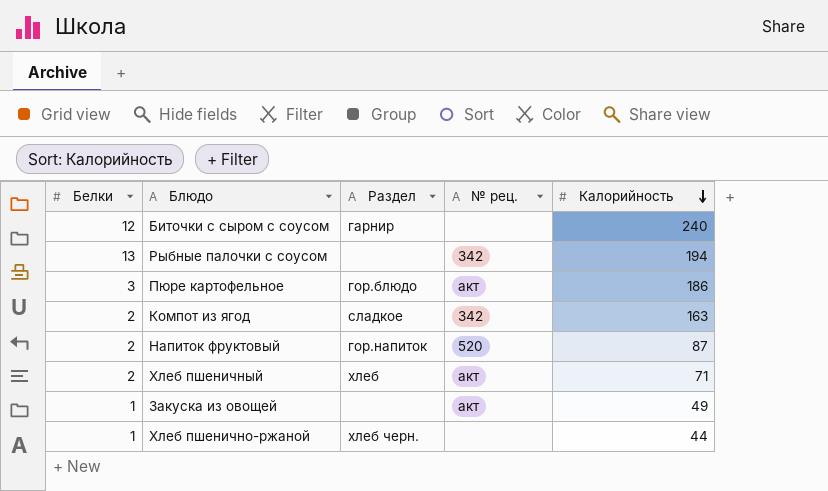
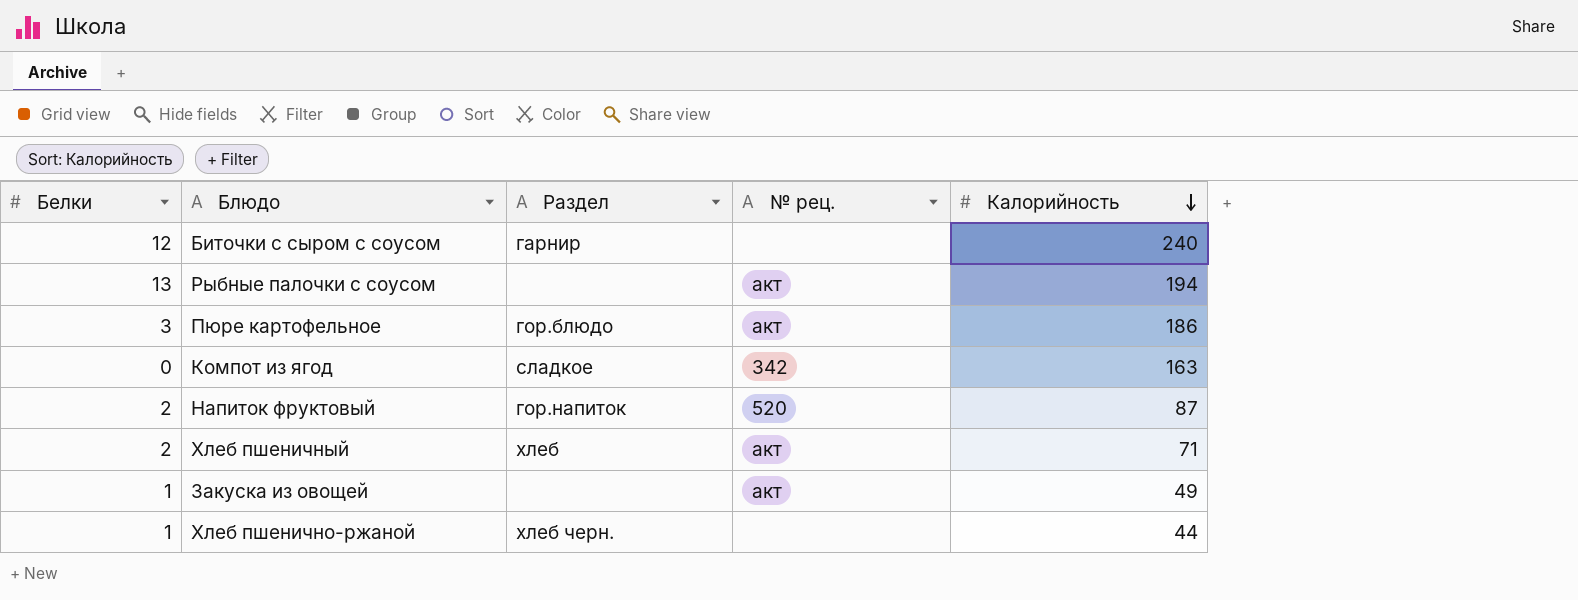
Рыбные палочки с соусом | № рец.: 342 -> акт
Компот из ягод | Белки: 2 -> 0

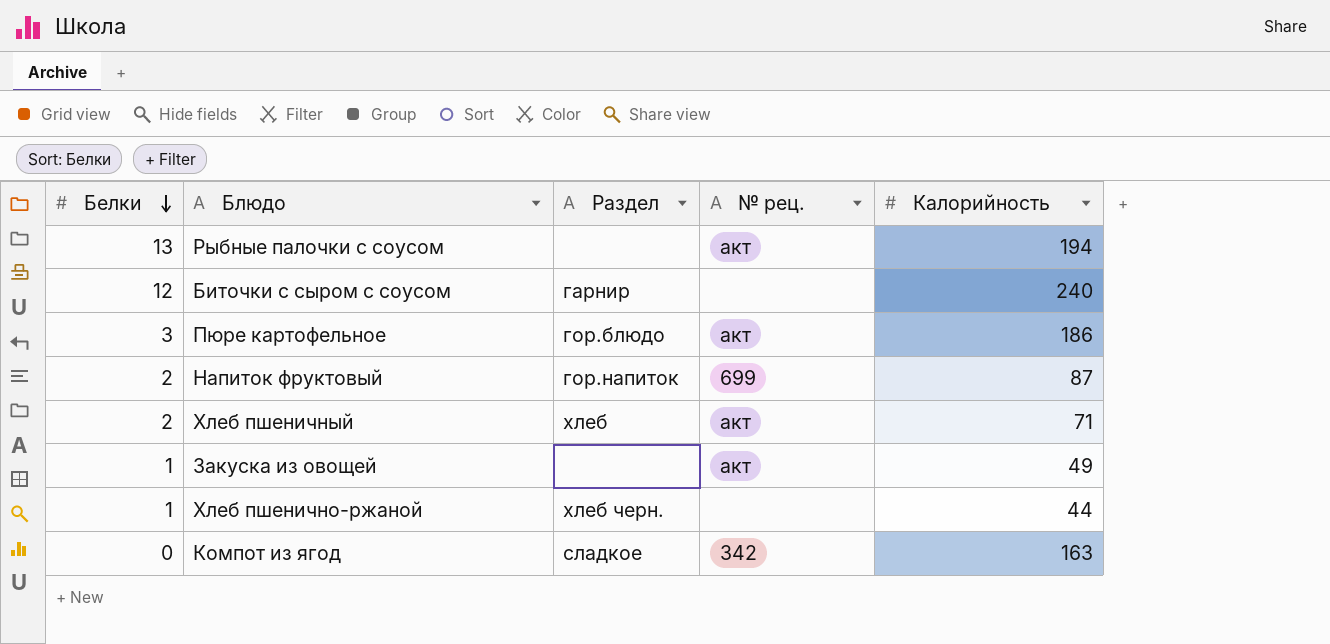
row order: Калорийность descending -> Белки descending
Напиток фруктовый | № рец.: 520 -> 699

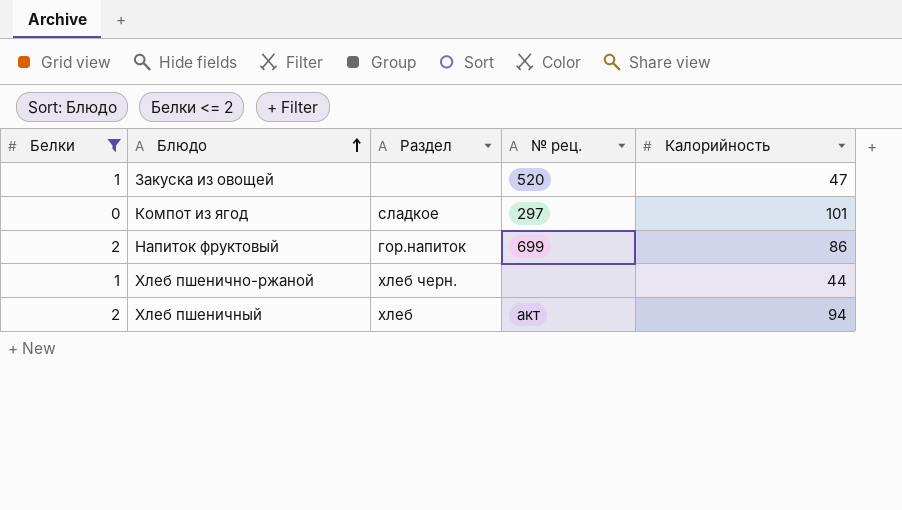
filter: none -> Белки <= 2
row order: Белки descending -> Блюдо ascending
Закуска из овощей | № рец.: акт -> 520
Закуска из овощей | Калорийность: 49 -> 47
Компот из ягод | № рец.: 342 -> 297
Компот из ягод | Калорийность: 163 -> 101
Напиток фруктовый | Калорийность: 87 -> 86
Хлеб пшеничный | Калорийность: 71 -> 94

